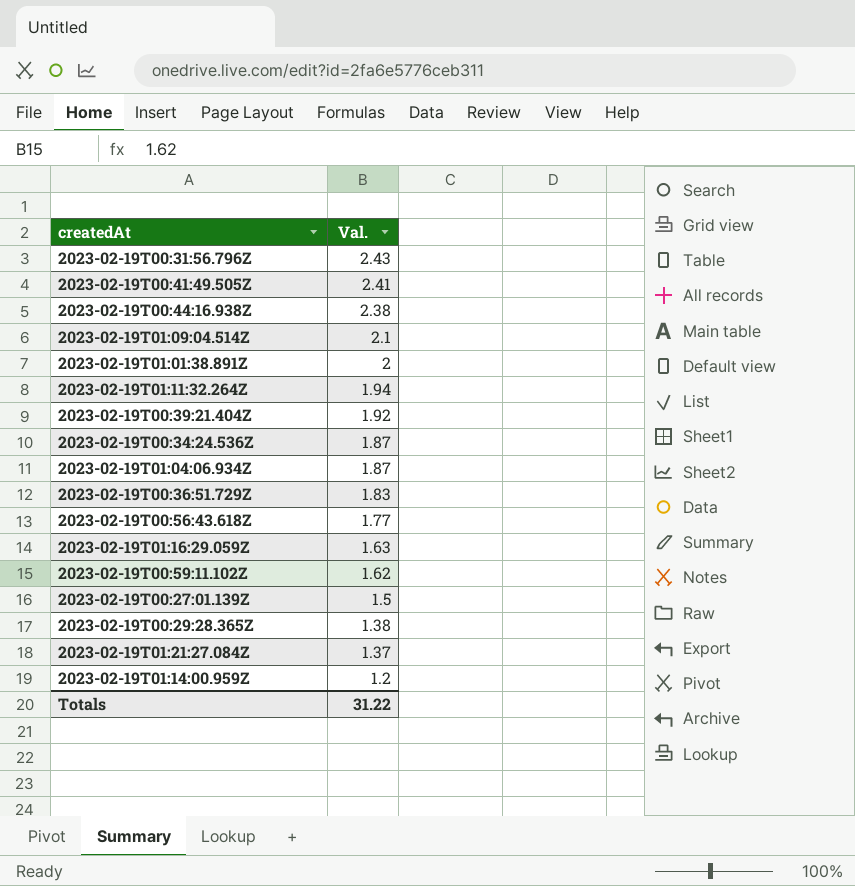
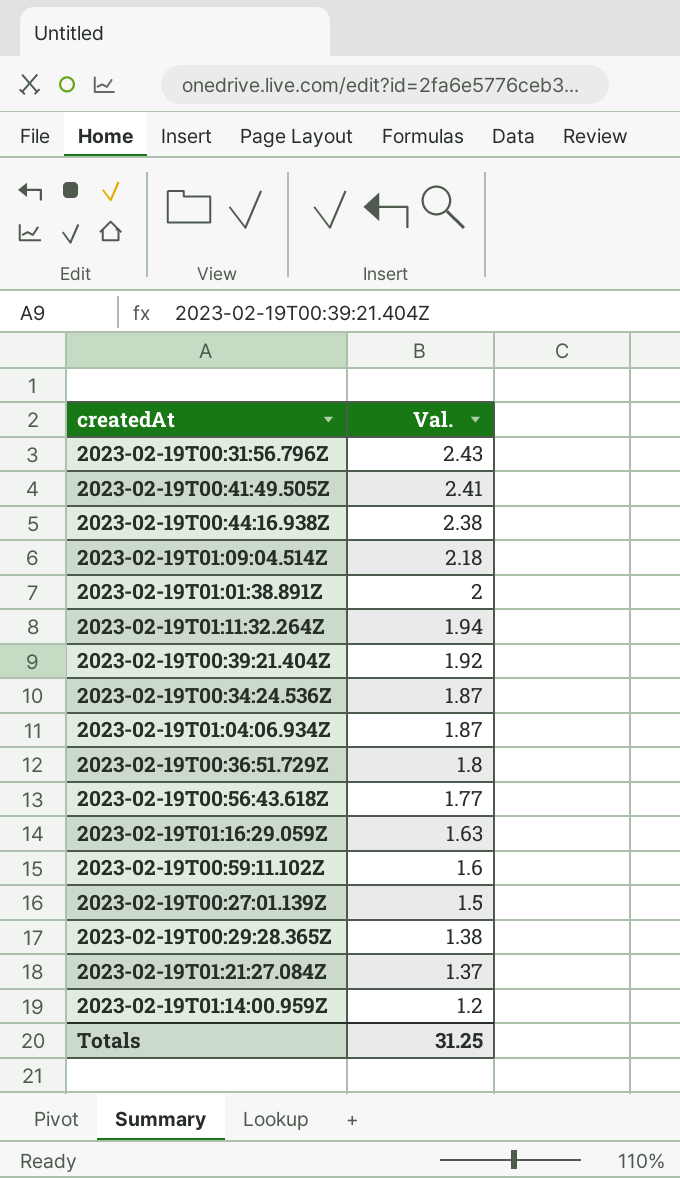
2023-02-19T01:09:04.514Z | Val.: 2.1 -> 2.18
2023-02-19T00:36:51.729Z | Val.: 1.83 -> 1.8
2023-02-19T00:59:11.102Z | Val.: 1.62 -> 1.6
Totals | Val.: 31.22 -> 31.25

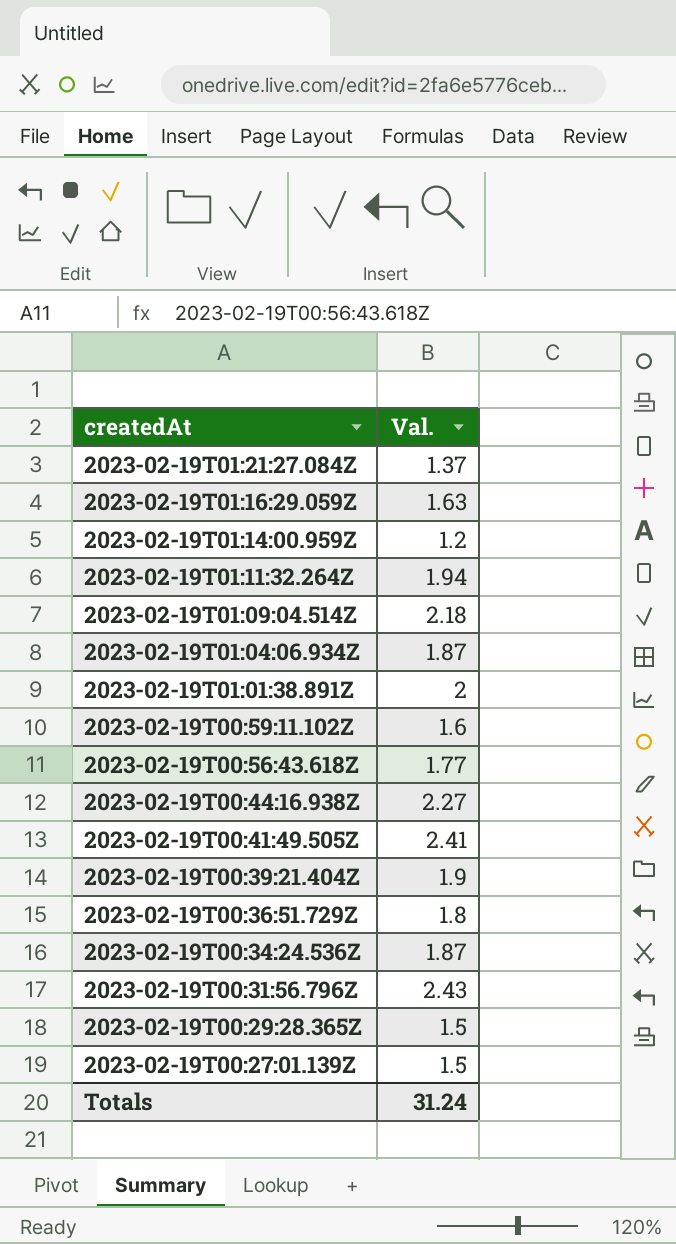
row order: Val. descending -> createdAt descending
2023-02-19T00:44:16.938Z | Val.: 2.38 -> 2.27
2023-02-19T00:39:21.404Z | Val.: 1.92 -> 1.9
2023-02-19T00:29:28.365Z | Val.: 1.38 -> 1.5
Totals | Val.: 31.25 -> 31.24

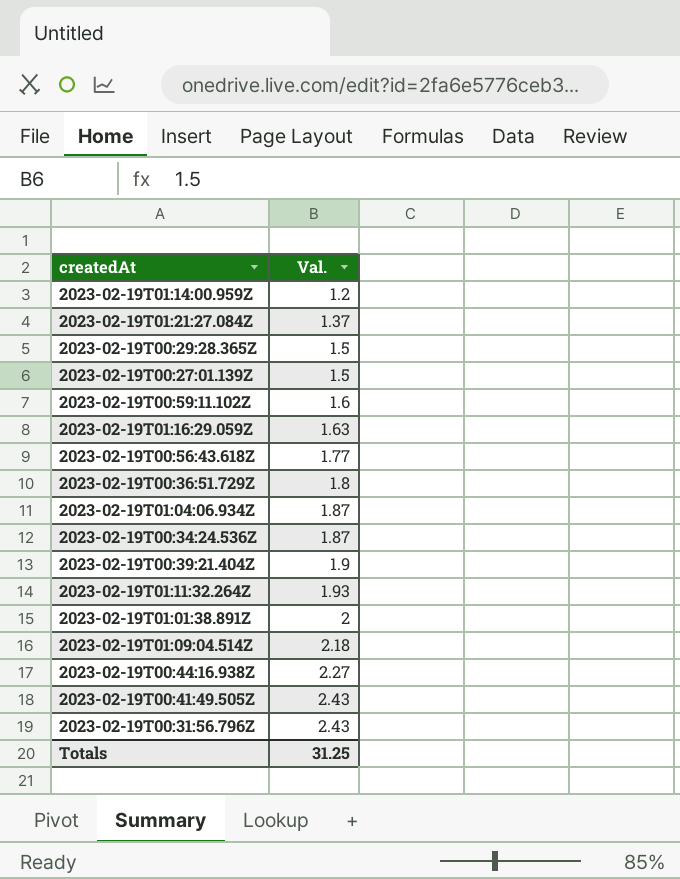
row order: createdAt descending -> Val. ascending
2023-02-19T01:11:32.264Z | Val.: 1.94 -> 1.93
2023-02-19T00:41:49.505Z | Val.: 2.41 -> 2.43
Totals | Val.: 31.24 -> 31.25

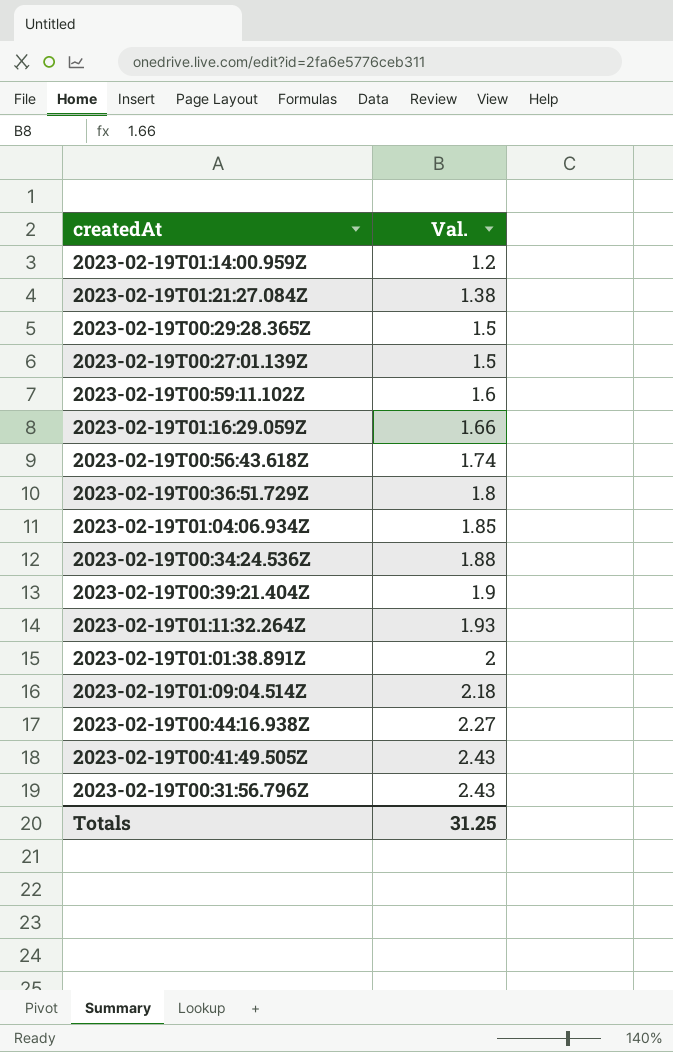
2023-02-19T01:21:27.084Z | Val.: 1.37 -> 1.38
2023-02-19T01:16:29.059Z | Val.: 1.63 -> 1.66
2023-02-19T00:56:43.618Z | Val.: 1.77 -> 1.74
2023-02-19T01:04:06.934Z | Val.: 1.87 -> 1.85
2023-02-19T00:34:24.536Z | Val.: 1.87 -> 1.88

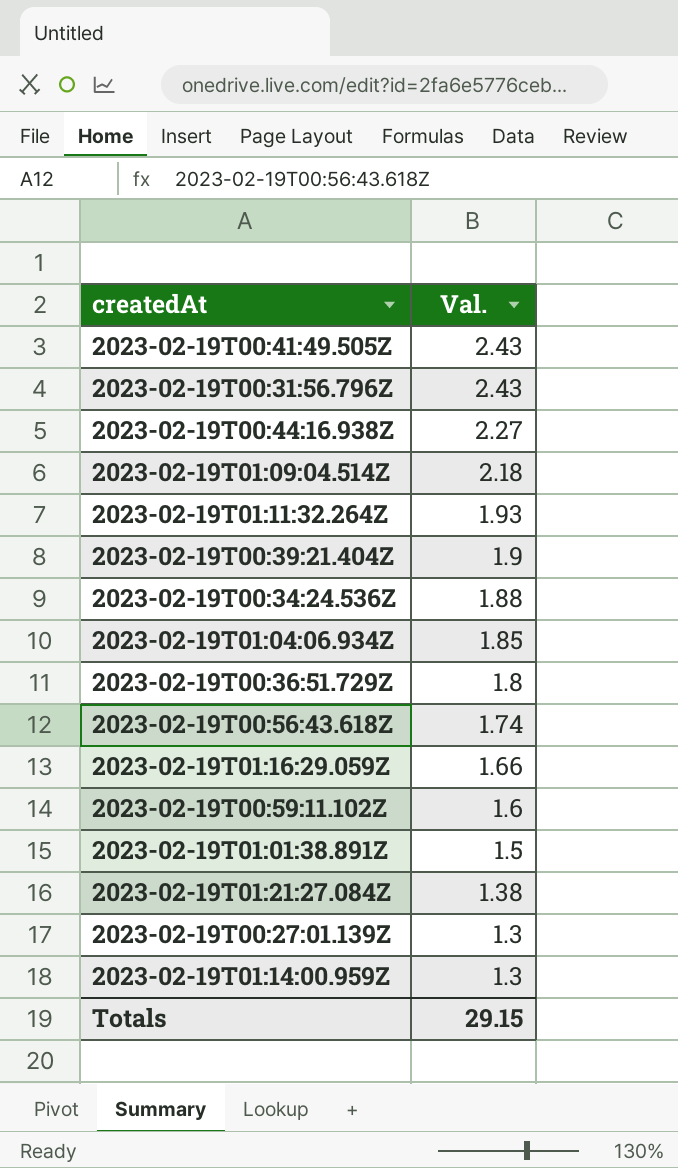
row order: Val. ascending -> Val. descending
row 2023-02-19T00:29:28.365Z: 1.5 -> none
2023-02-19T01:01:38.891Z | Val.: 2 -> 1.5
2023-02-19T00:27:01.139Z | Val.: 1.5 -> 1.3
2023-02-19T01:14:00.959Z | Val.: 1.2 -> 1.3
Totals | Val.: 31.25 -> 29.15

